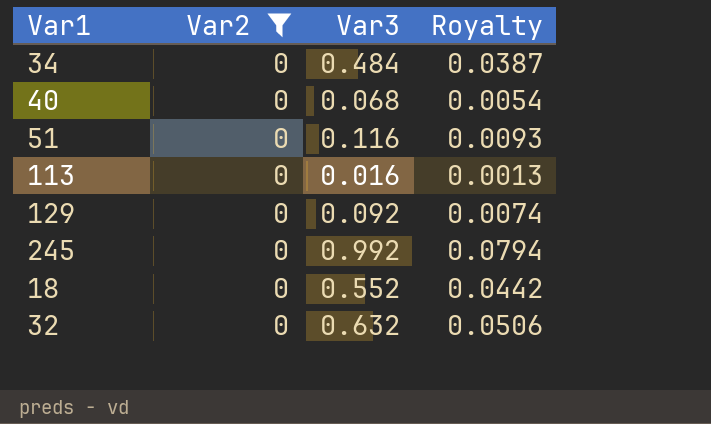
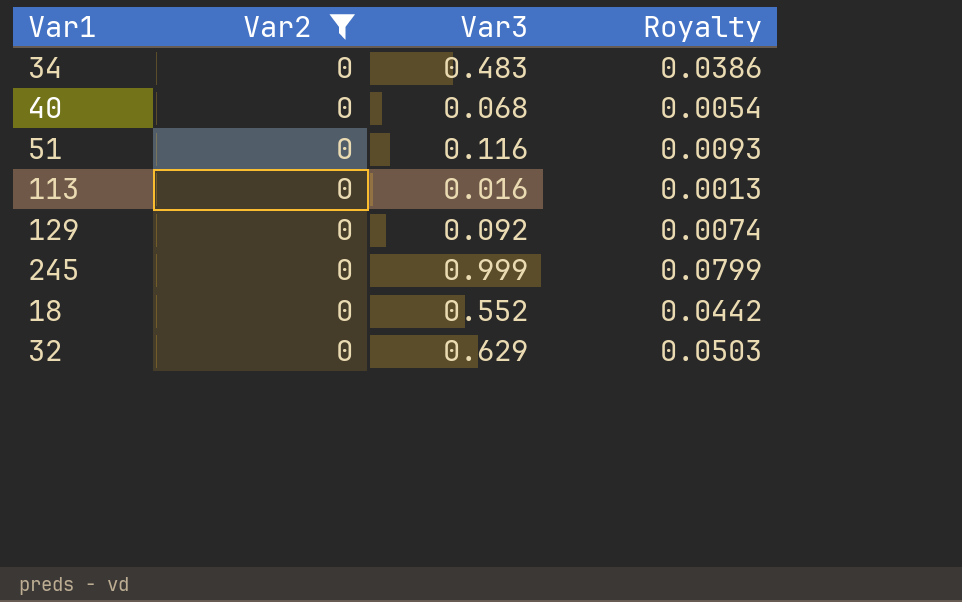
34 | Var3: 0.484 -> 0.483
34 | Royalty: 0.0387 -> 0.0386
245 | Var3: 0.992 -> 0.999
245 | Royalty: 0.0794 -> 0.0799
32 | Var3: 0.632 -> 0.629
32 | Royalty: 0.0506 -> 0.0503

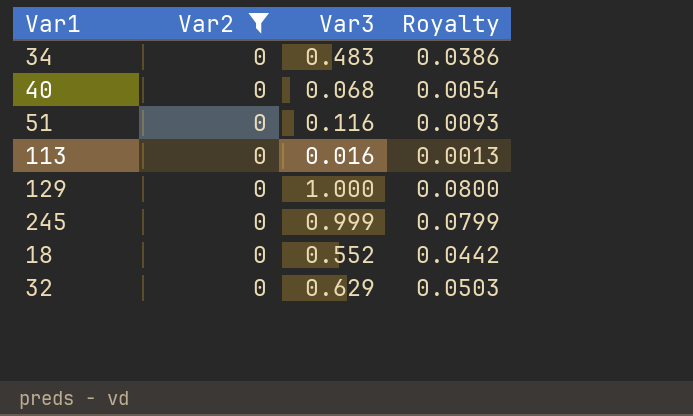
129 | Var3: 0.092 -> 1.000
129 | Royalty: 0.0074 -> 0.0800

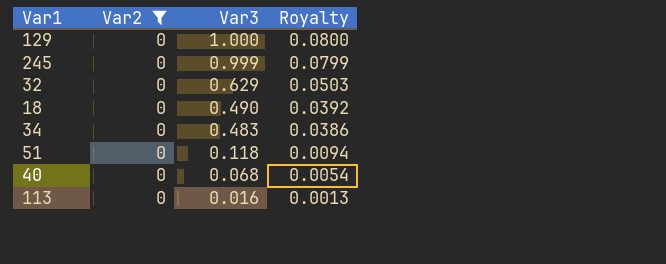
row order: none -> Var3 descending
18 | Var3: 0.552 -> 0.490
18 | Royalty: 0.0442 -> 0.0392
51 | Var3: 0.116 -> 0.118
51 | Royalty: 0.0093 -> 0.0094

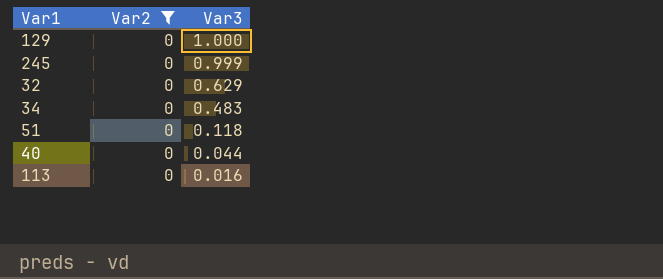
column Royalty | formula: [Var3] * 0.08 -> none
row 18: 0 | 0.490 | 0.0392 -> none
40 | Var3: 0.068 -> 0.044

